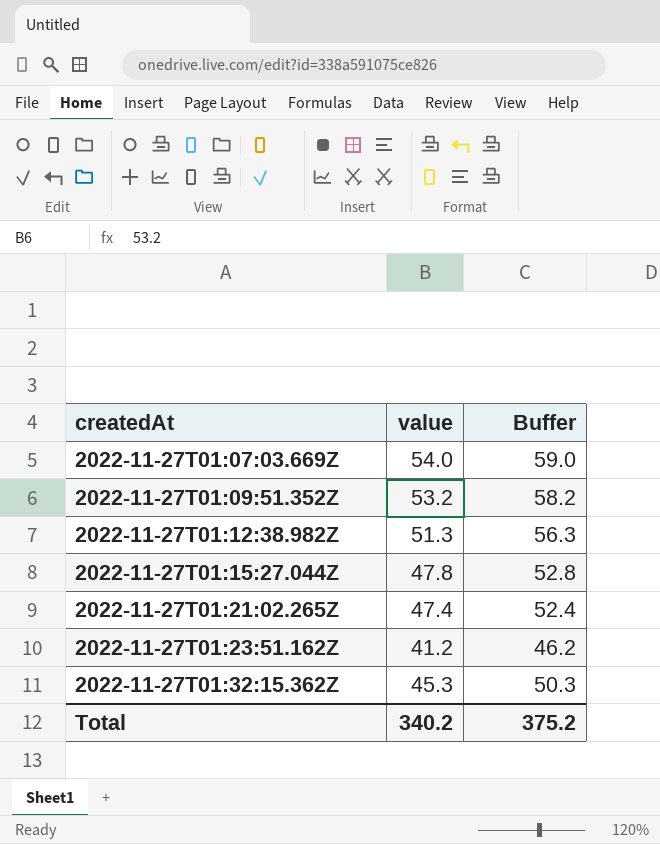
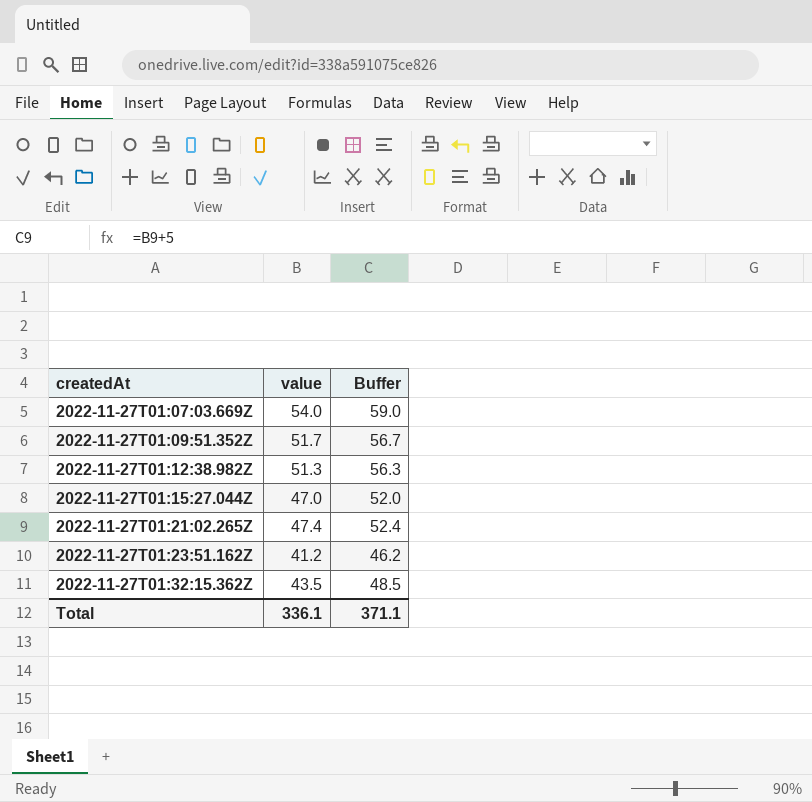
2022-11-27T01:09:51.352Z | value: 53.2 -> 51.7
2022-11-27T01:09:51.352Z | Buffer: 58.2 -> 56.7
2022-11-27T01:15:27.044Z | value: 47.8 -> 47.0
2022-11-27T01:15:27.044Z | Buffer: 52.8 -> 52.0
2022-11-27T01:32:15.362Z | value: 45.3 -> 43.5
2022-11-27T01:32:15.362Z | Buffer: 50.3 -> 48.5
Total | value: 340.2 -> 336.1
Total | Buffer: 375.2 -> 371.1

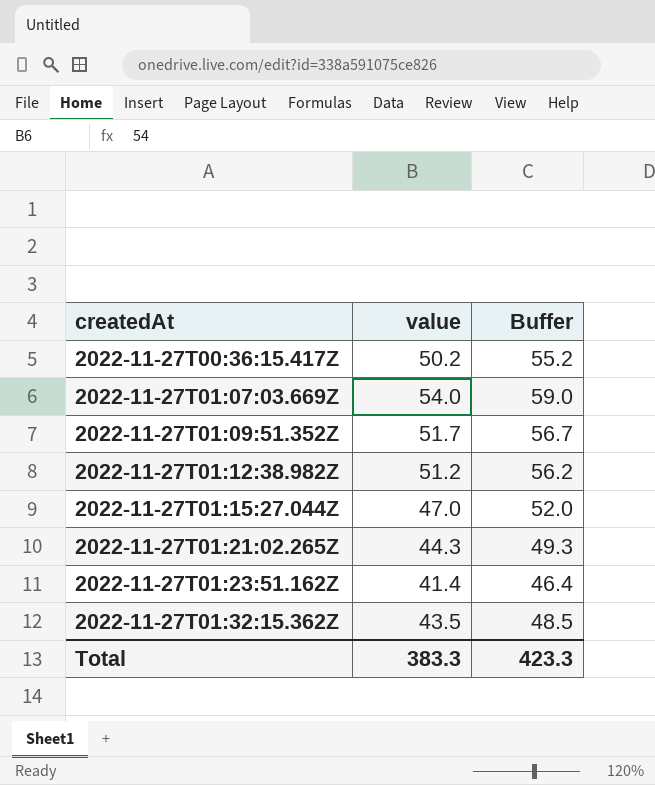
row 2022-11-27T00:36:15.417Z: none -> 50.2 | 55.2
2022-11-27T01:12:38.982Z | value: 51.3 -> 51.2
2022-11-27T01:12:38.982Z | Buffer: 56.3 -> 56.2
2022-11-27T01:21:02.265Z | value: 47.4 -> 44.3
2022-11-27T01:21:02.265Z | Buffer: 52.4 -> 49.3
2022-11-27T01:23:51.162Z | value: 41.2 -> 41.4
2022-11-27T01:23:51.162Z | Buffer: 46.2 -> 46.4
Total | value: 336.1 -> 383.3
Total | Buffer: 371.1 -> 423.3

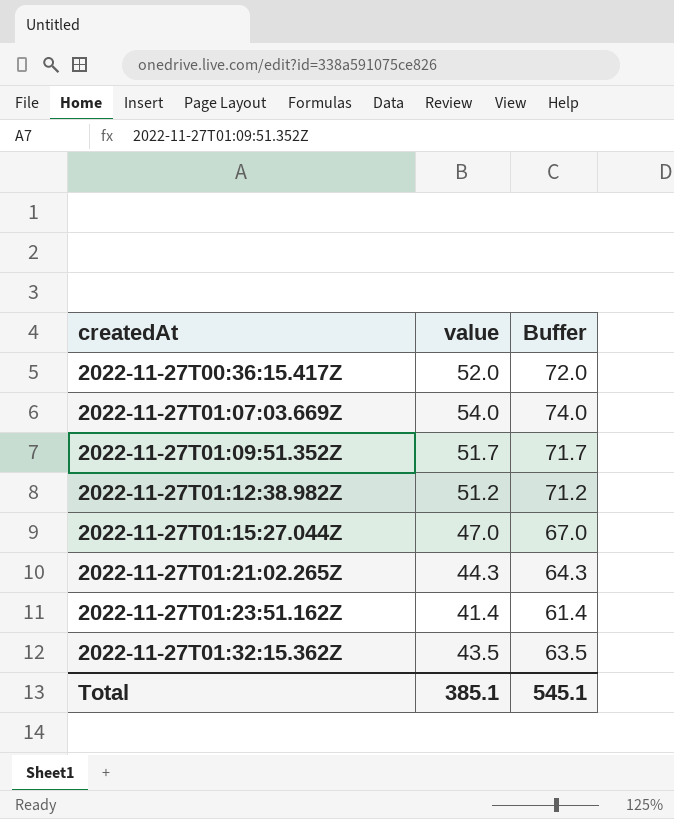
column Buffer | formula: [value] + 5 -> [value] + 20
2022-11-27T00:36:15.417Z | value: 50.2 -> 52.0
Total | value: 383.3 -> 385.1
Total | Buffer: 423.3 -> 545.1

